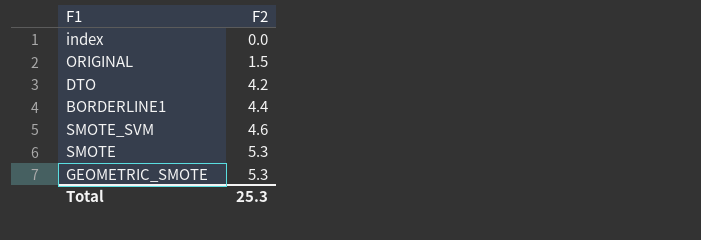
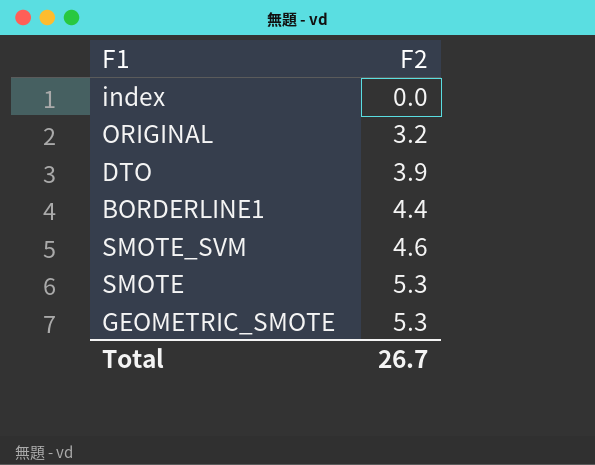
ORIGINAL | F2: 1.5 -> 3.2
DTO | F2: 4.2 -> 3.9
Total | F2: 25.3 -> 26.7

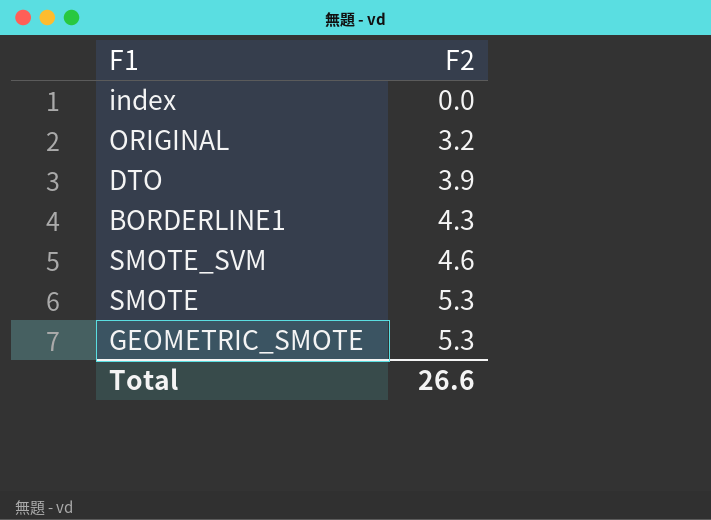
BORDERLINE1 | F2: 4.4 -> 4.3
Total | F2: 26.7 -> 26.6

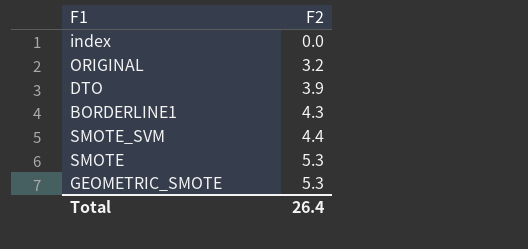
SMOTE_SVM | F2: 4.6 -> 4.4
Total | F2: 26.6 -> 26.4

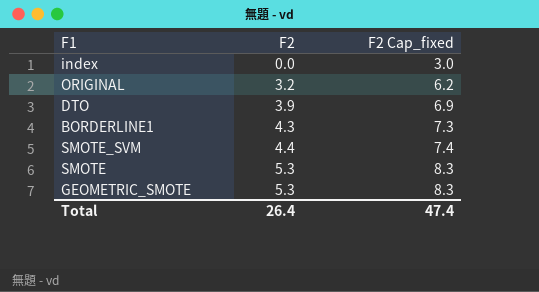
column F2 Cap_fixed | formula: none -> [F2] + 3

